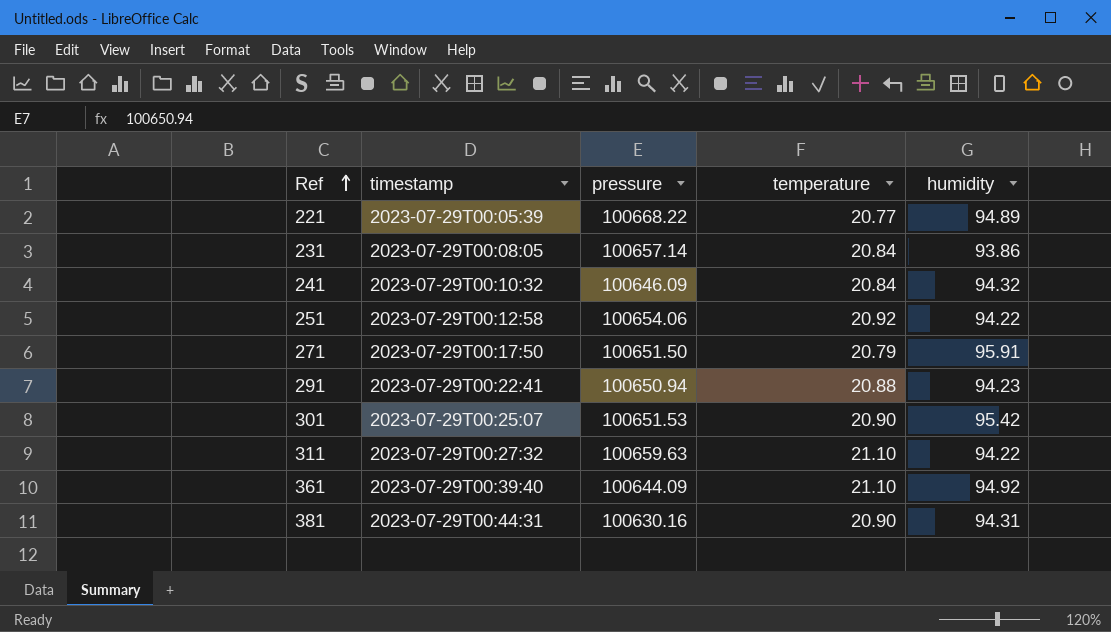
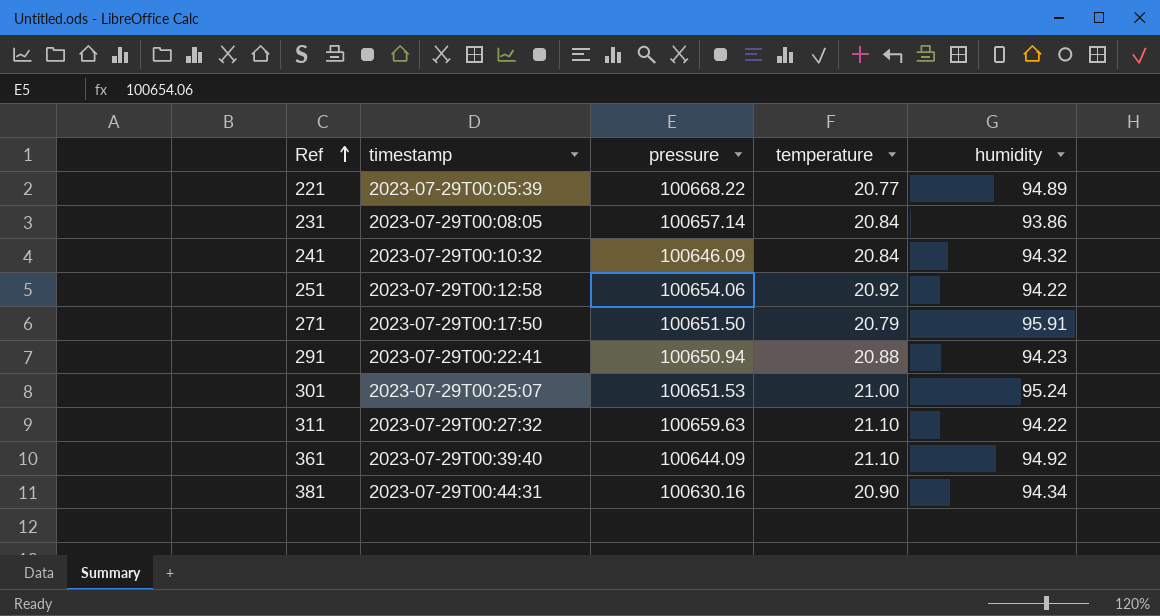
301 | temperature: 20.90 -> 21.00
301 | humidity: 95.42 -> 95.24
381 | humidity: 94.31 -> 94.34

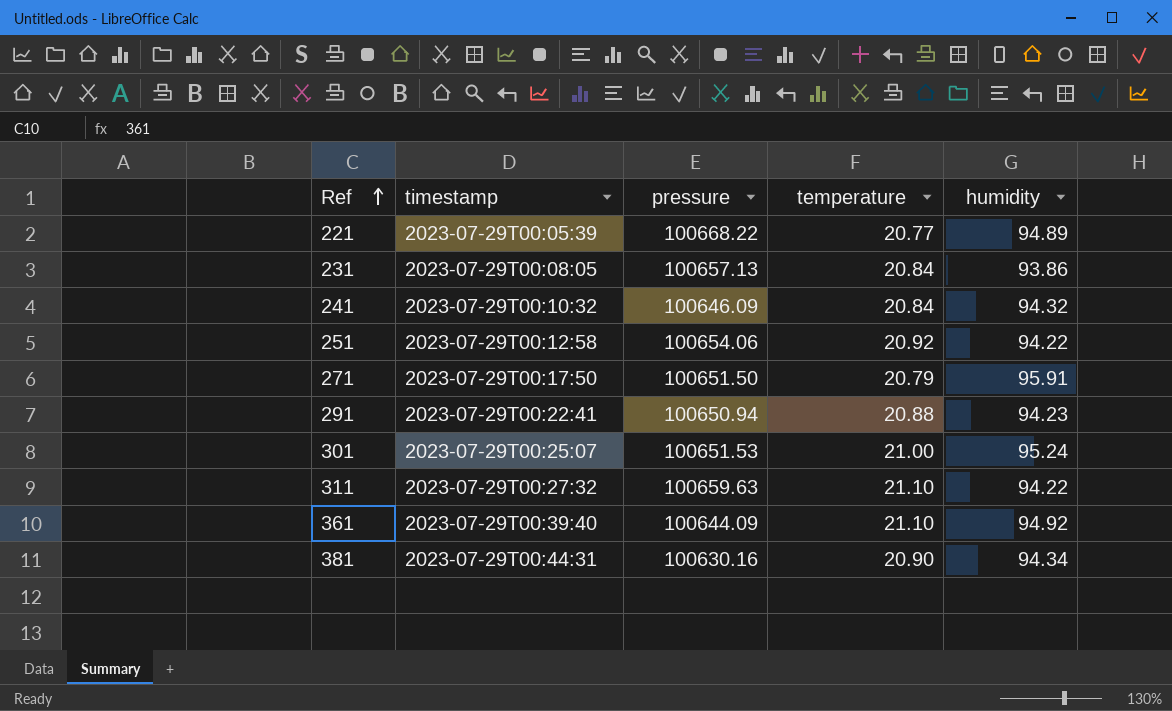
231 | pressure: 100657.14 -> 100657.13

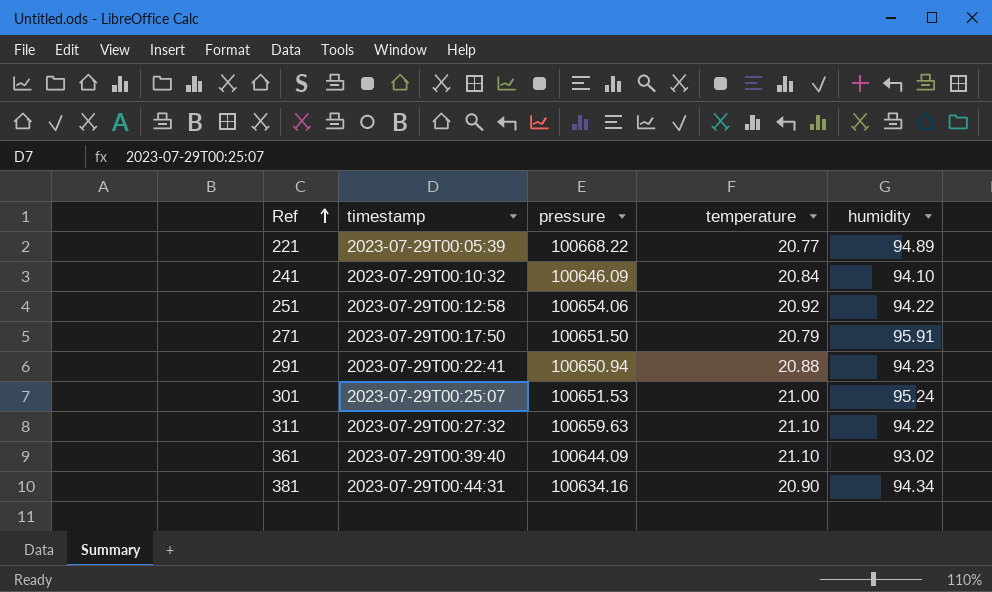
row 231: 2023-07-29T00:08:05 | 100657.13 | 20.84 | 93.86 -> none
241 | humidity: 94.32 -> 94.10
361 | humidity: 94.92 -> 93.02
381 | pressure: 100630.16 -> 100634.16

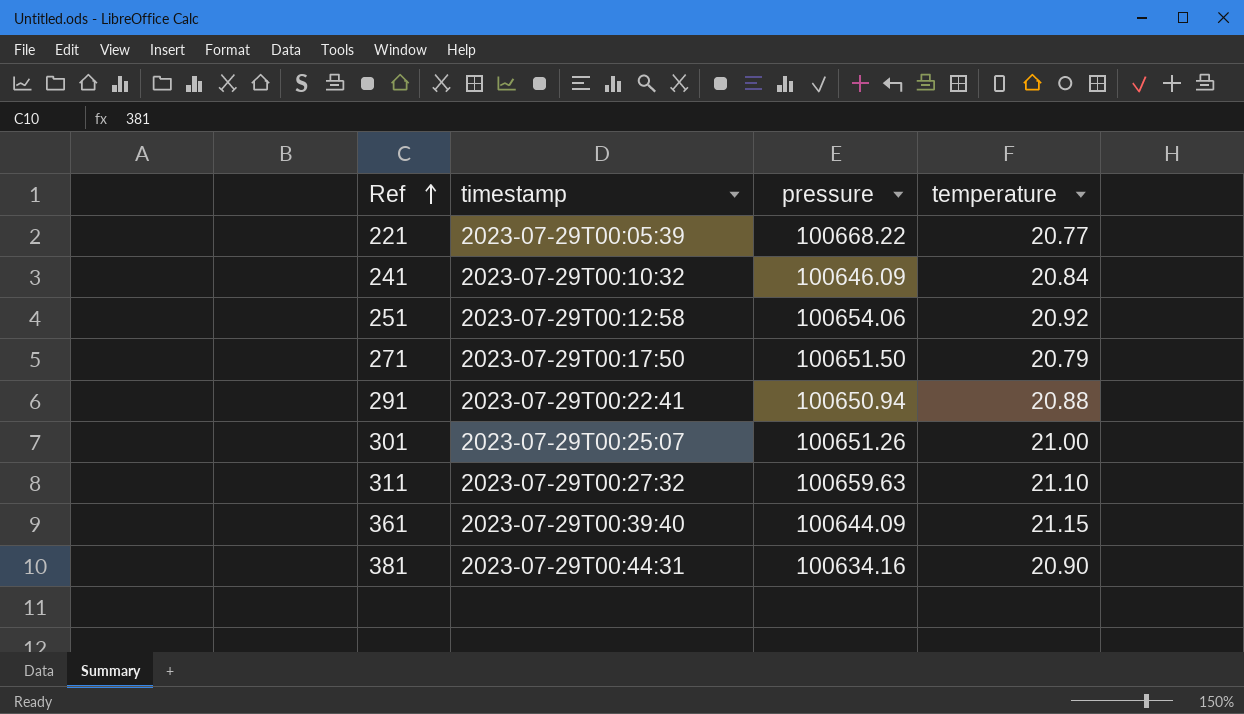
column humidity | position: 5 -> none
301 | pressure: 100651.53 -> 100651.26
361 | temperature: 21.10 -> 21.15

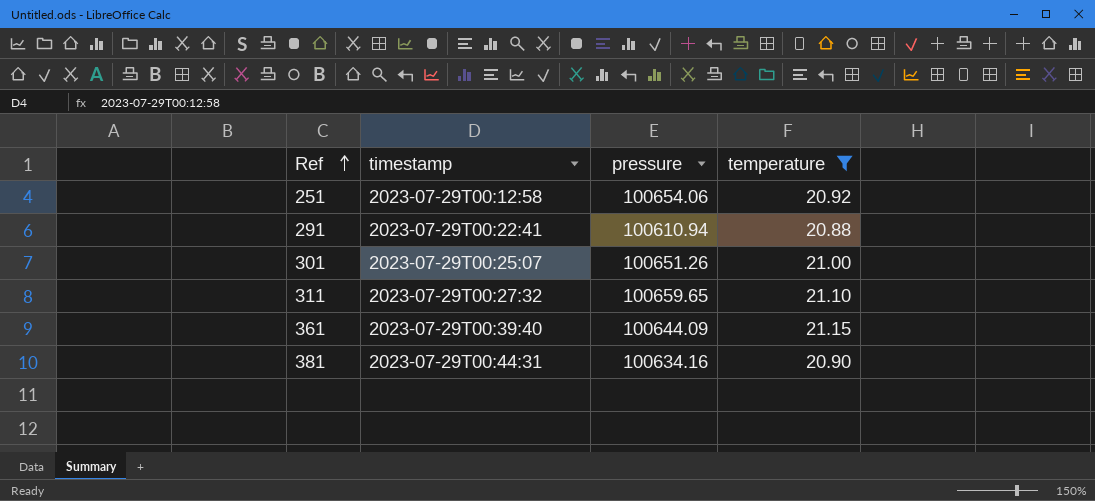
filter: none -> temperature >= 20.88
291 | pressure: 100650.94 -> 100610.94
311 | pressure: 100659.63 -> 100659.65

